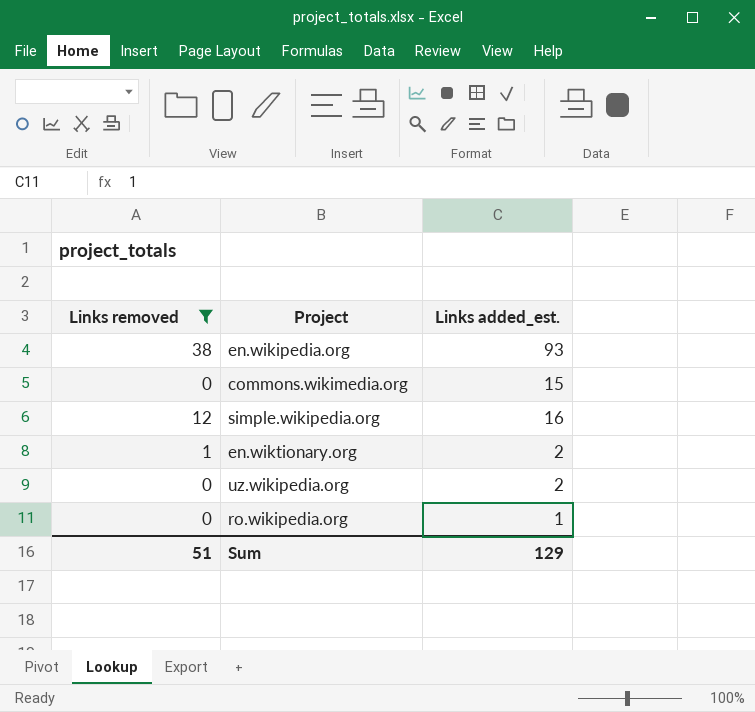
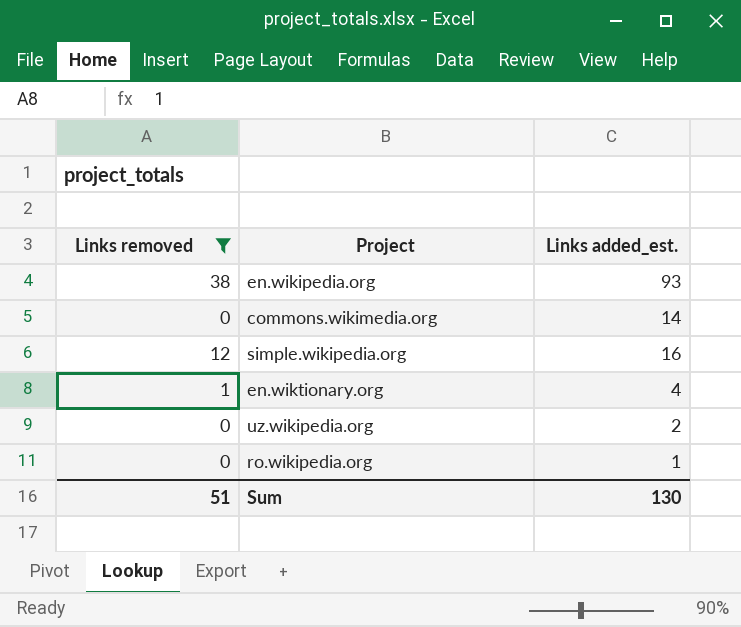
commons.wikimedia.org | Links added_est.: 15 -> 14
en.wiktionary.org | Links added_est.: 2 -> 4
Sum | Links added_est.: 129 -> 130

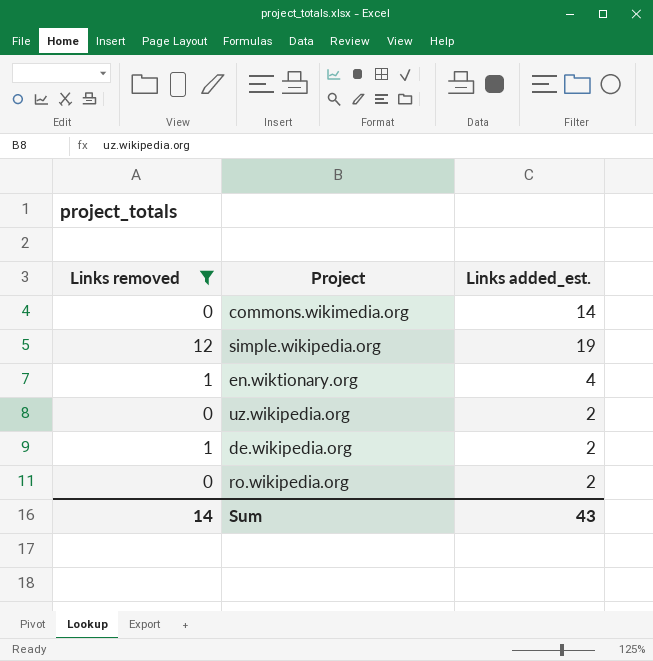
row en.wikipedia.org: 38 | 93 -> none
simple.wikipedia.org | Links added_est.: 16 -> 19
row de.wikipedia.org: none -> 1 | 2
ro.wikipedia.org | Links added_est.: 1 -> 2
Sum | Links removed: 51 -> 14
Sum | Links added_est.: 130 -> 43

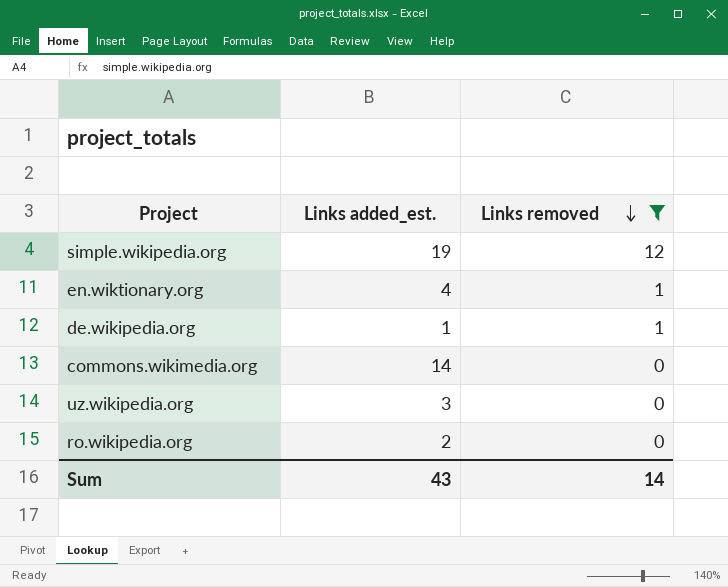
row order: none -> Links removed descending
column Links removed | position: 1 -> 3
de.wikipedia.org | Links added_est.: 2 -> 1
uz.wikipedia.org | Links added_est.: 2 -> 3

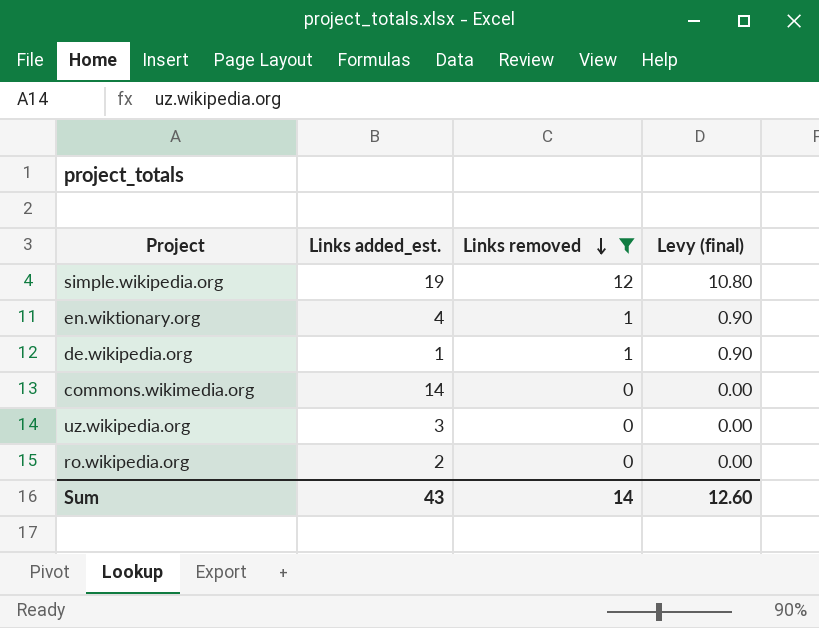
column Levy (final) | formula: none -> [Links removed] * 0.9

